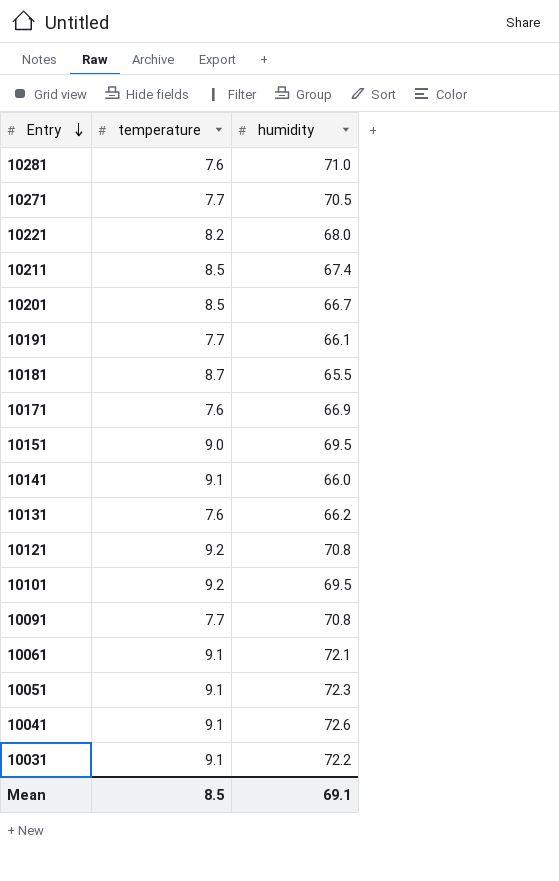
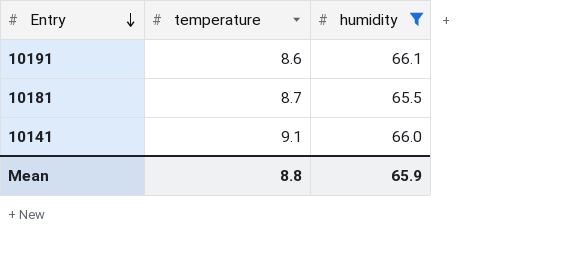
filter: none -> humidity <= 66.1
10191 | temperature: 7.7 -> 8.6
Mean | temperature: 8.5 -> 8.8
Mean | humidity: 69.1 -> 65.9

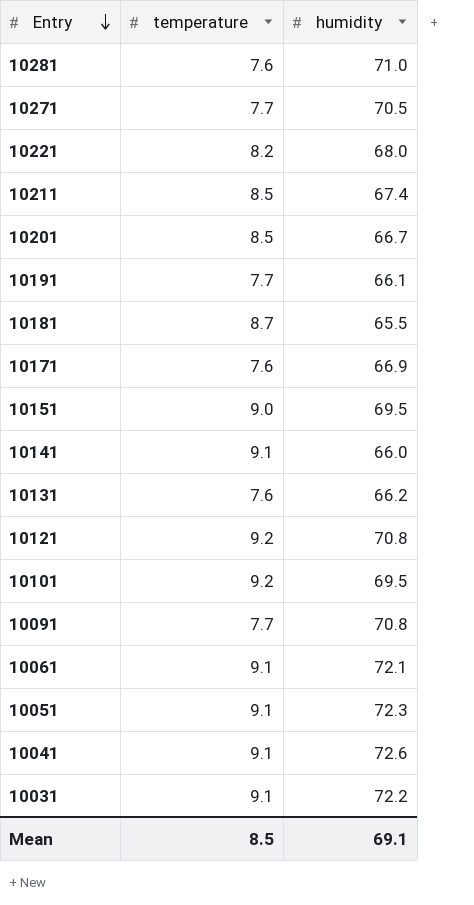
filter: humidity <= 66.1 -> none
10191 | temperature: 8.6 -> 7.7
Mean | temperature: 8.8 -> 8.5
Mean | humidity: 65.9 -> 69.1

